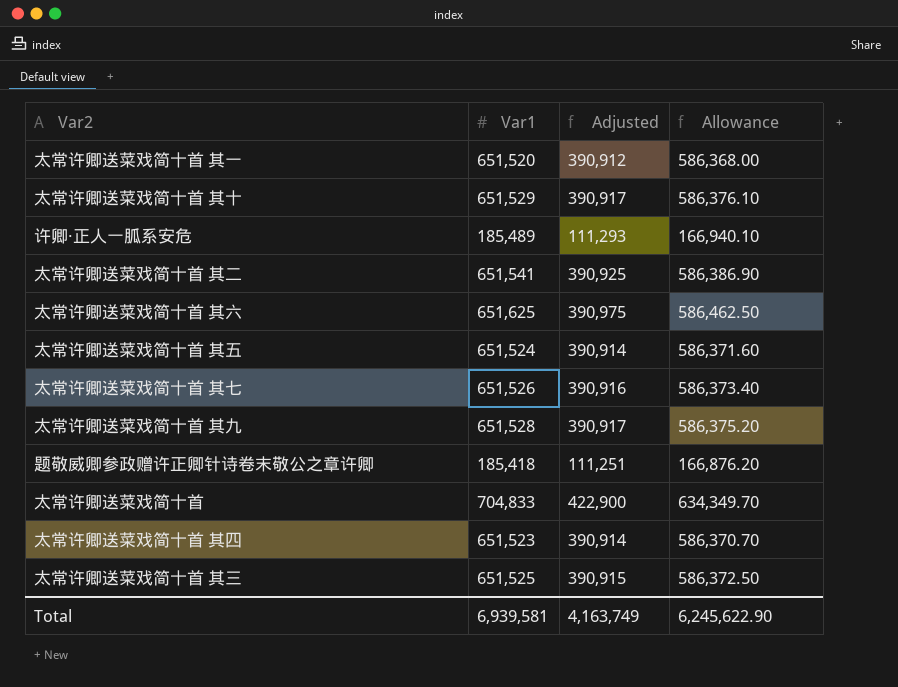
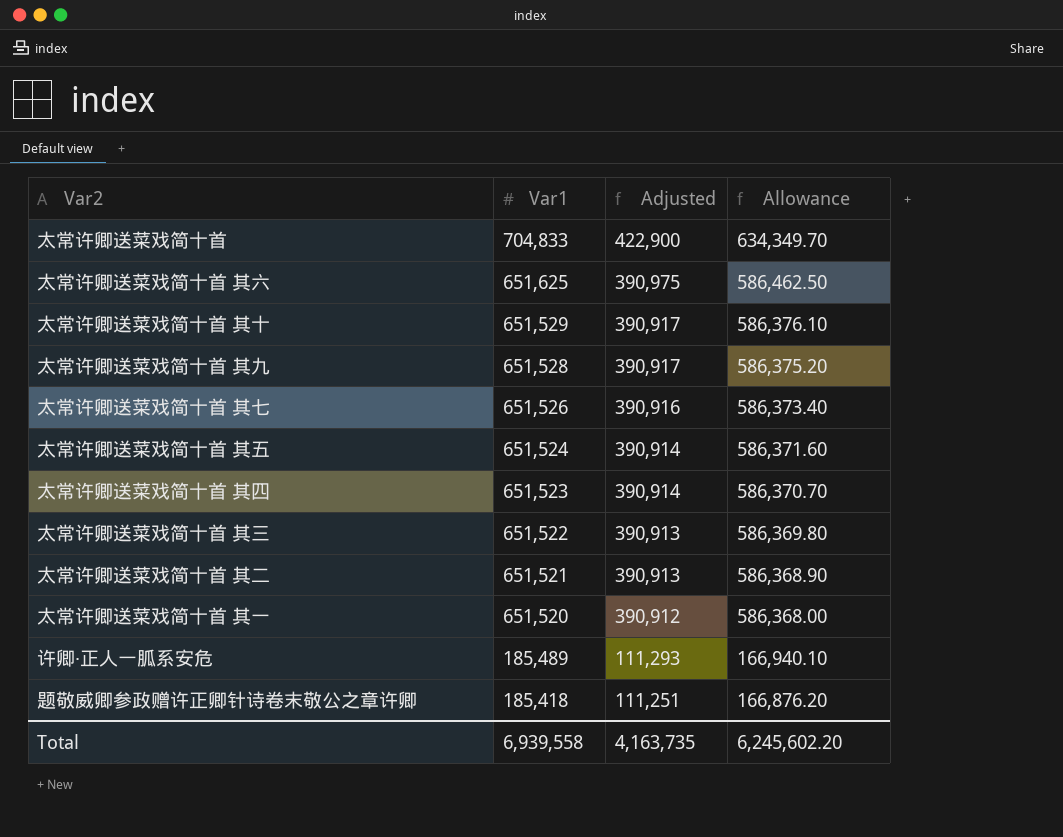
row order: none -> Var1 descending
太常许卿送菜戏简十首 其三 | Var1: 651,525 -> 651,522
太常许卿送菜戏简十首 其三 | Adjusted: 390,915 -> 390,913
太常许卿送菜戏简十首 其三 | Allowance: 586,372.50 -> 586,369.80
太常许卿送菜戏简十首 其二 | Var1: 651,541 -> 651,521
太常许卿送菜戏简十首 其二 | Adjusted: 390,925 -> 390,913
太常许卿送菜戏简十首 其二 | Allowance: 586,386.90 -> 586,368.90
Total | Var1: 6,939,581 -> 6,939,558
Total | Adjusted: 4,163,749 -> 4,163,735
Total | Allowance: 6,245,622.90 -> 6,245,602.20

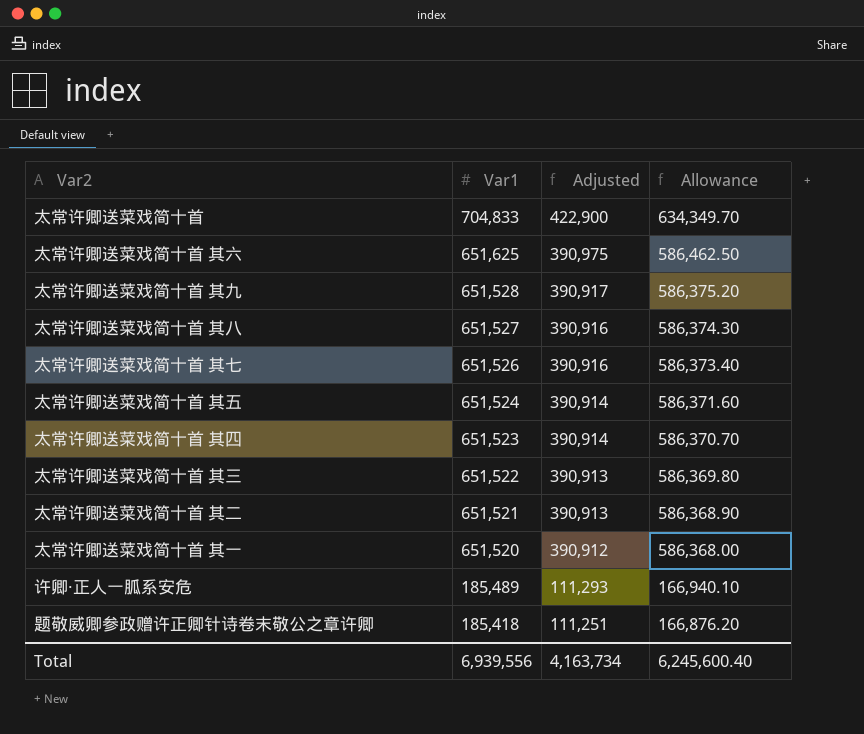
row 太常许卿送菜戏简十首 其十: 651,529 | 390,917 | 586,376.10 -> none
row 太常许卿送菜戏简十首 其八: none -> 651,527 | 390,916 | 586,374.30
Total | Var1: 6,939,558 -> 6,939,556
Total | Adjusted: 4,163,735 -> 4,163,734
Total | Allowance: 6,245,602.20 -> 6,245,600.40

